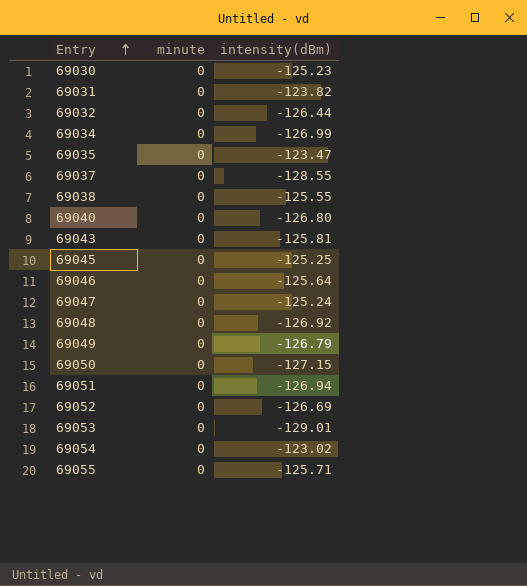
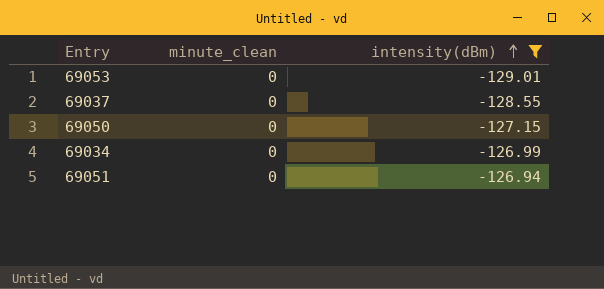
filter: none -> intensity(dBm) <= -126.94
row order: Entry ascending -> intensity(dBm) ascending
column name: minute -> minute_clean

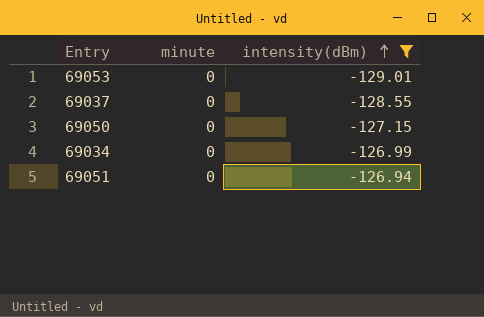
column name: minute_clean -> minute

